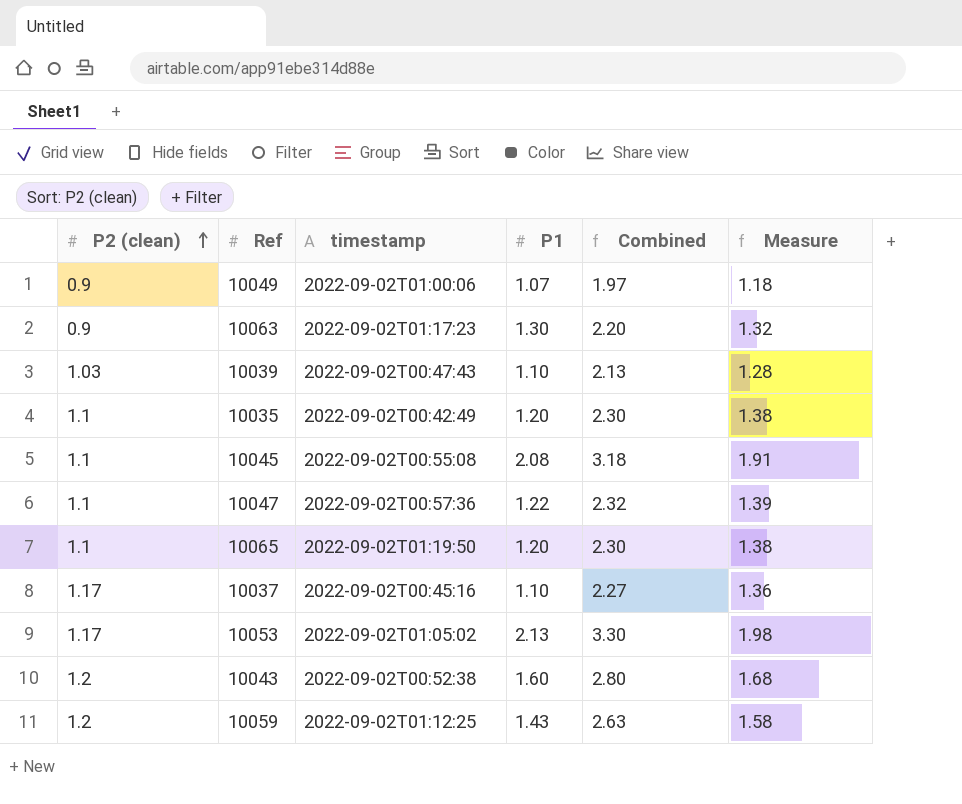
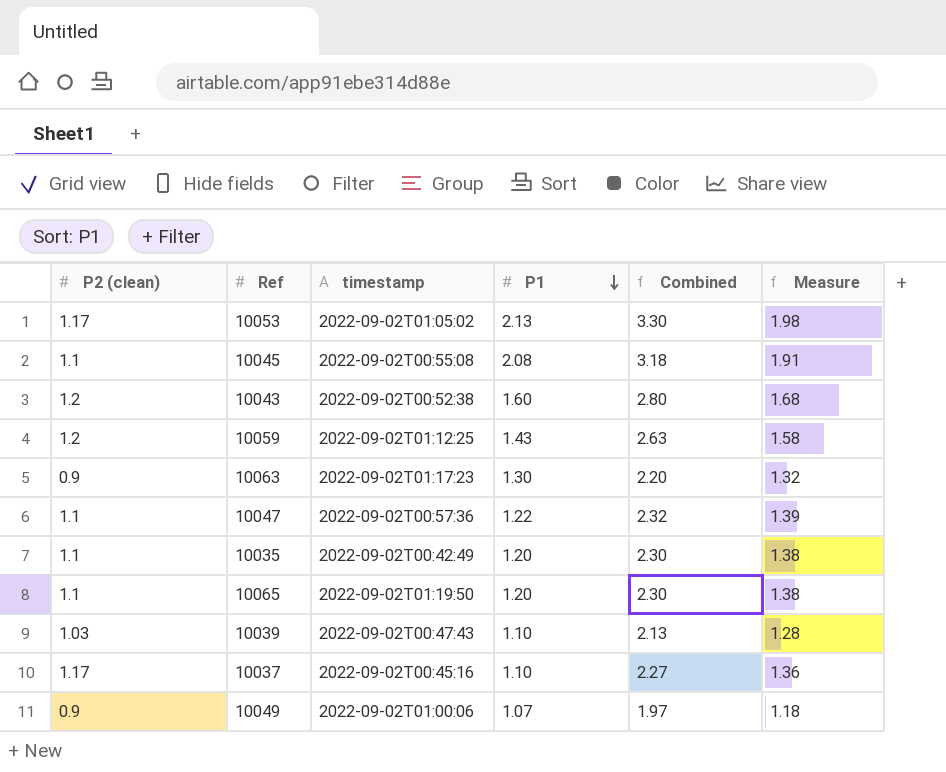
row order: P2 (clean) ascending -> P1 descending

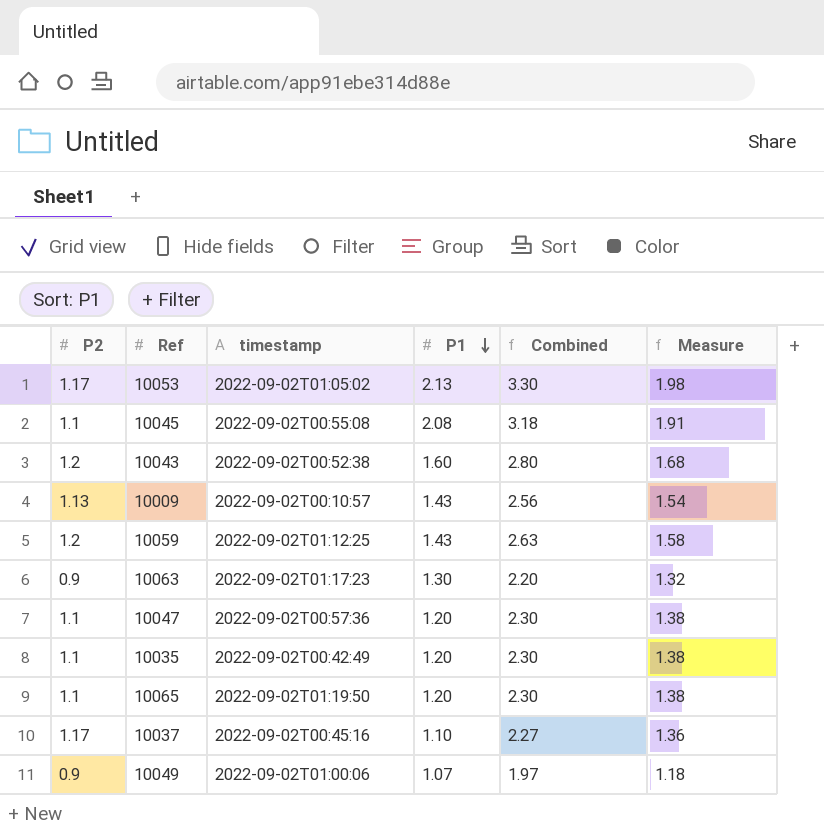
column name: P2 (clean) -> P2
row 10039: 1.03 | 2022-09-02T00:47:43 | 1.10 | 2.13 | 1.28 -> none
row 10009: none -> 1.13 | 2022-09-02T00:10:57 | 1.43 | 2.56 | 1.54
10047 | P1: 1.22 -> 1.20
10047 | Combined: 2.32 -> 2.30
10047 | Measure: 1.39 -> 1.38

